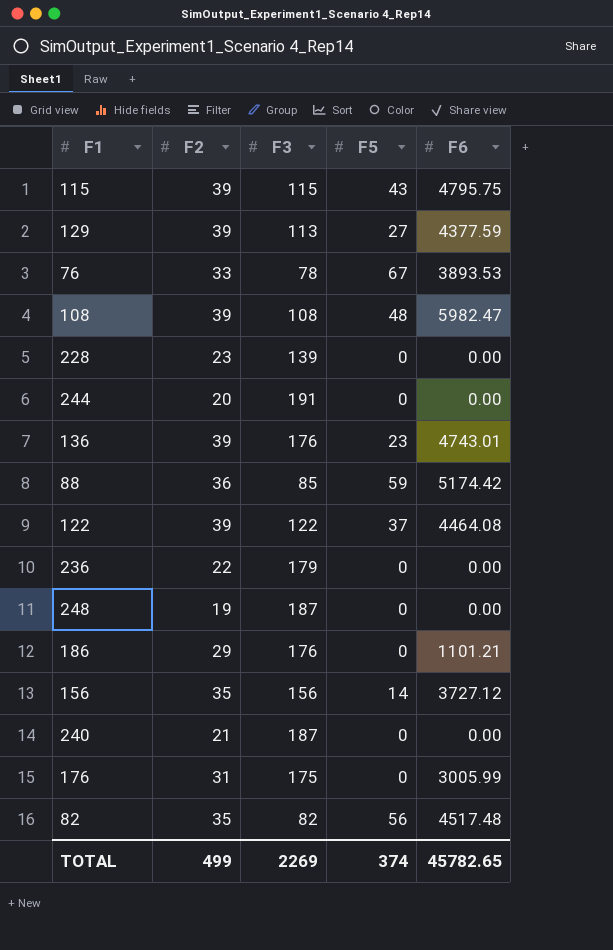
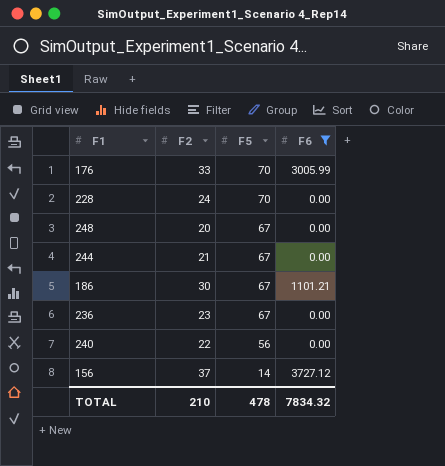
filter: none -> F6 <= 3727.12
row order: none -> F5 descending
column F3 | position: 3 -> none
176 | F2: 31 -> 33
176 | F5: 0 -> 70
228 | F2: 23 -> 24
228 | F5: 0 -> 70
248 | F2: 19 -> 20
248 | F5: 0 -> 67
244 | F2: 20 -> 21
244 | F5: 0 -> 67
186 | F2: 29 -> 30
186 | F5: 0 -> 67
236 | F2: 22 -> 23
236 | F5: 0 -> 67
240 | F2: 21 -> 22
240 | F5: 0 -> 56
156 | F2: 35 -> 37
TOTAL | F2: 499 -> 210
TOTAL | F5: 374 -> 478
TOTAL | F6: 45782.65 -> 7834.32

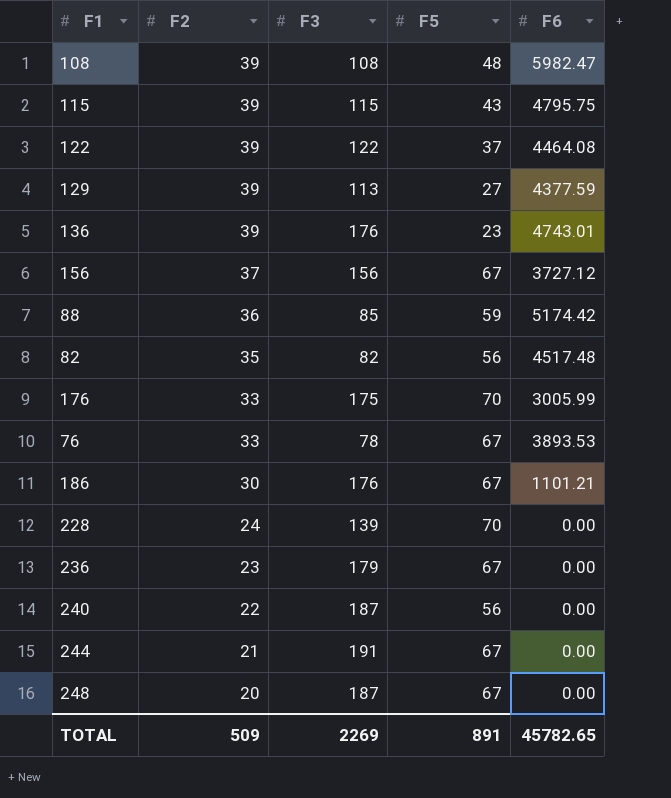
filter: F6 <= 3727.12 -> none
row order: F5 descending -> F2 descending
column F3 | position: none -> 3
156 | F5: 14 -> 67
TOTAL | F2: 210 -> 509
TOTAL | F5: 478 -> 891
TOTAL | F6: 7834.32 -> 45782.65

